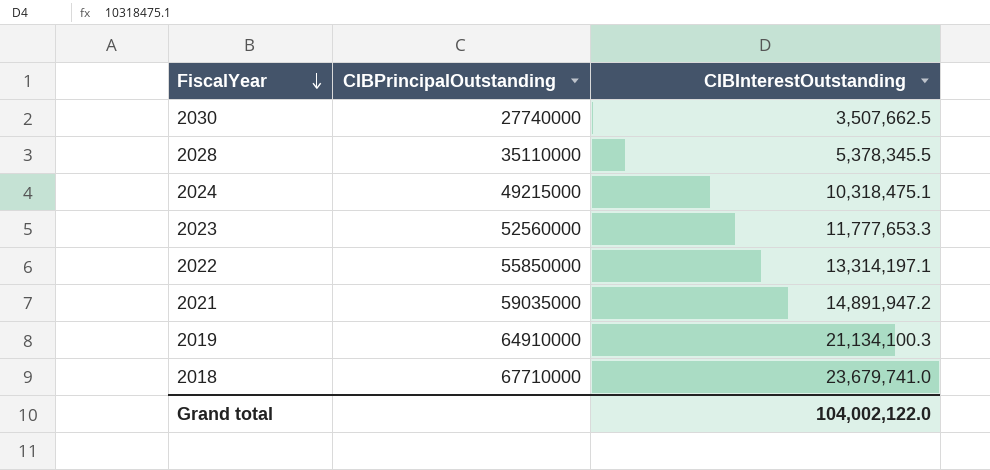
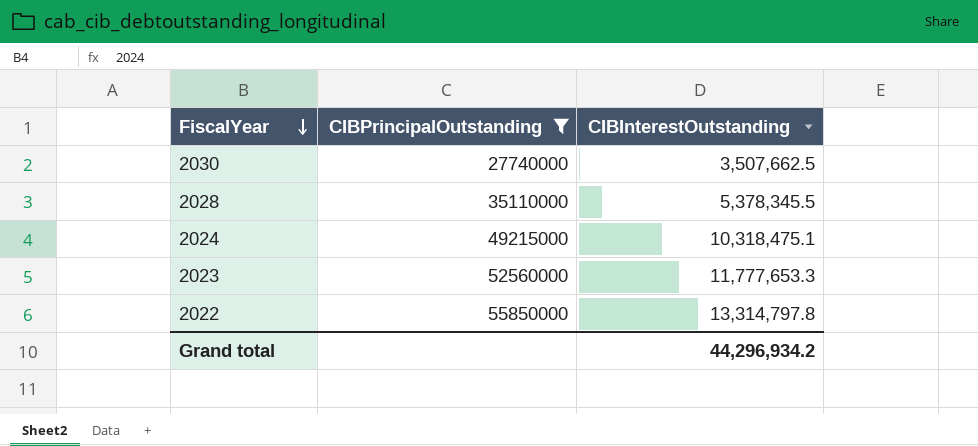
filter: none -> CIBPrincipalOutstanding <= 55850000
2022 | CIBInterestOutstanding: 13,314,197.1 -> 13,314,797.8
Grand total | CIBInterestOutstanding: 104,002,122.0 -> 44,296,934.2

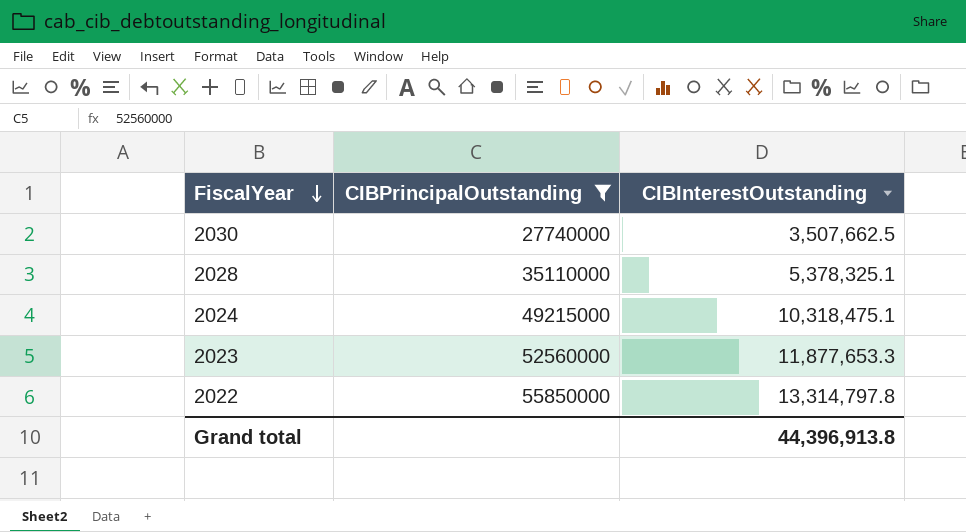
2028 | CIBInterestOutstanding: 5,378,345.5 -> 5,378,325.1
2023 | CIBInterestOutstanding: 11,777,653.3 -> 11,877,653.3
Grand total | CIBInterestOutstanding: 44,296,934.2 -> 44,396,913.8

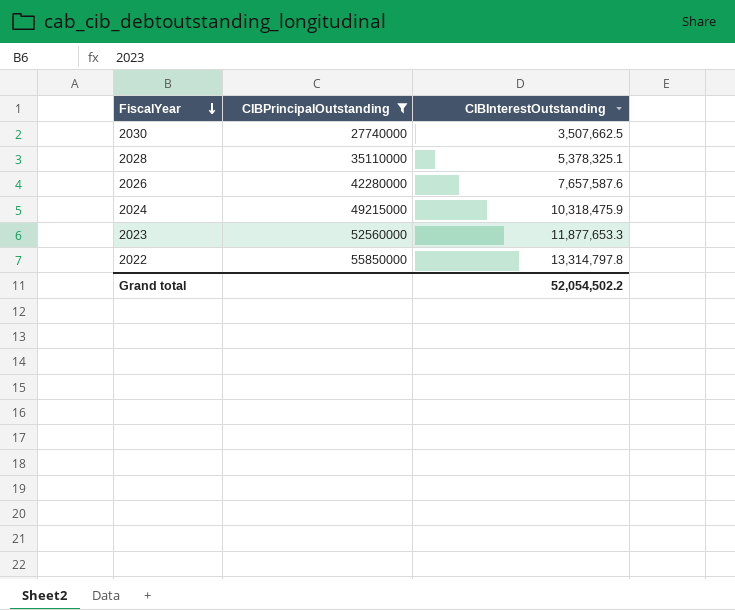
row 2026: none -> 42280000 | 7,657,587.6
2024 | CIBInterestOutstanding: 10,318,475.1 -> 10,318,475.9
Grand total | CIBInterestOutstanding: 44,396,913.8 -> 52,054,502.2

